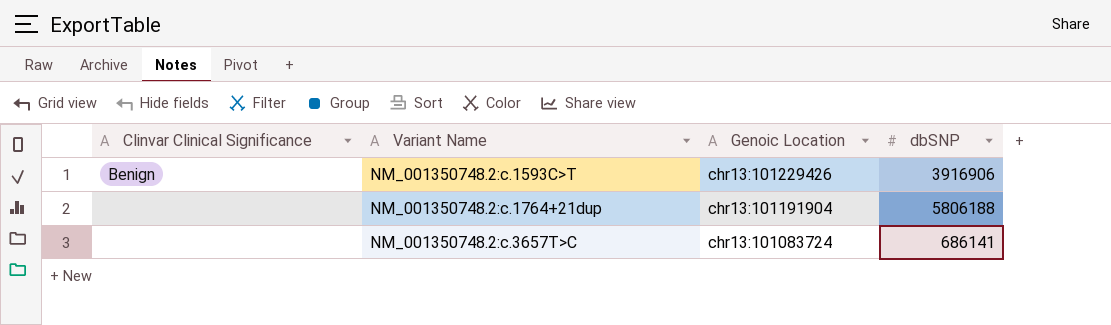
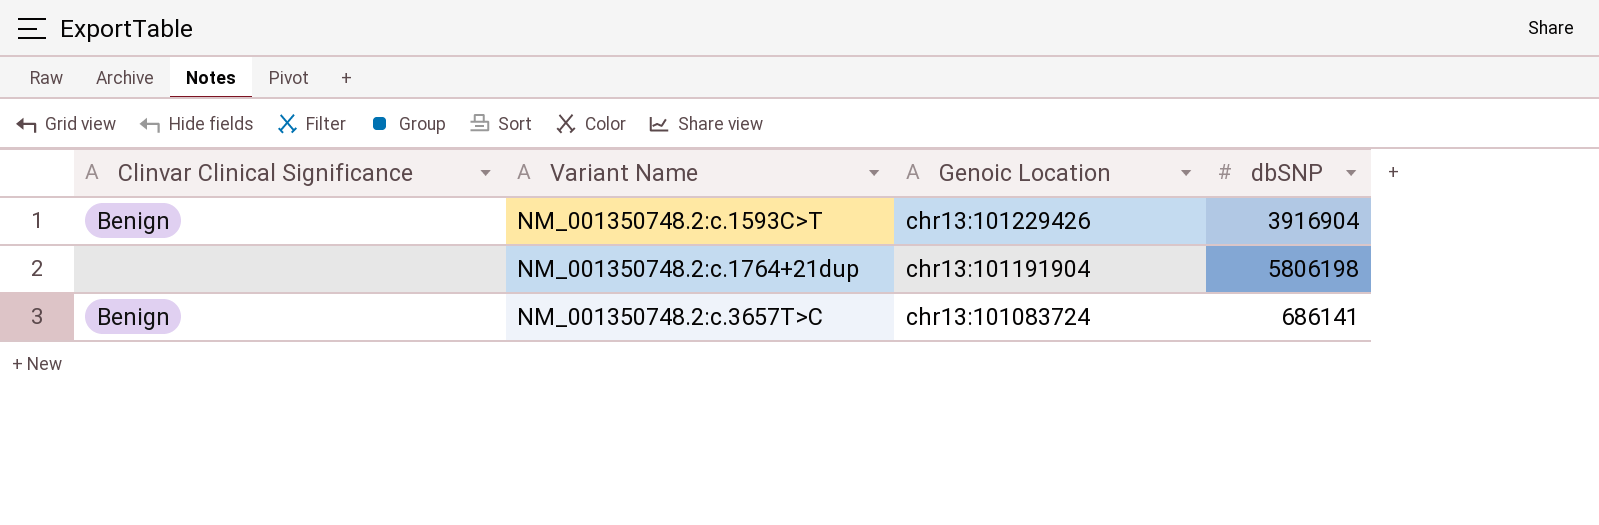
NM_001350748.2:c.1593C>T | dbSNP: 3916906 -> 3916904
NM_001350748.2:c.1764+21dup | dbSNP: 5806188 -> 5806198
NM_001350748.2:c.3657T>C | Clinvar Clinical Significance: none -> Benign

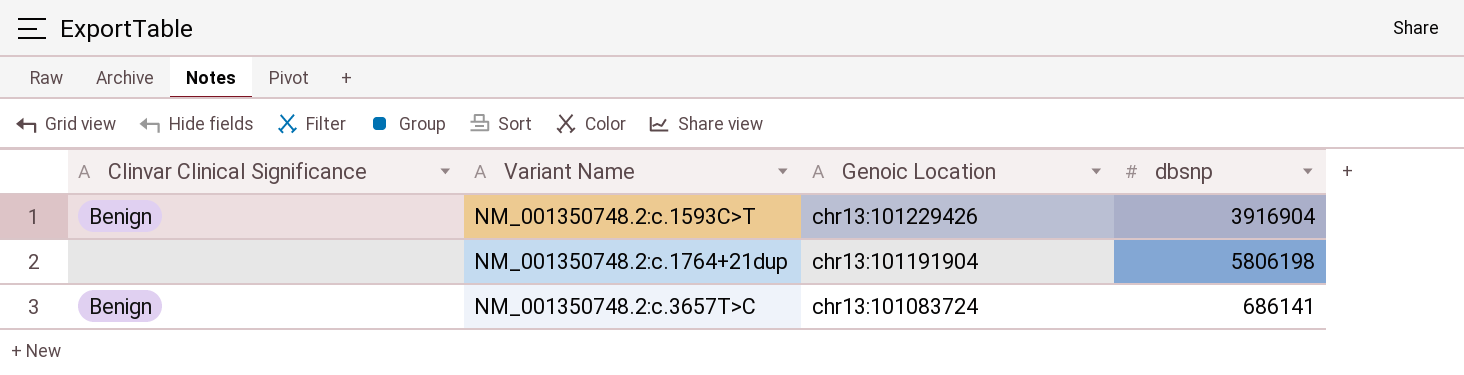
column name: dbSNP -> dbsnp

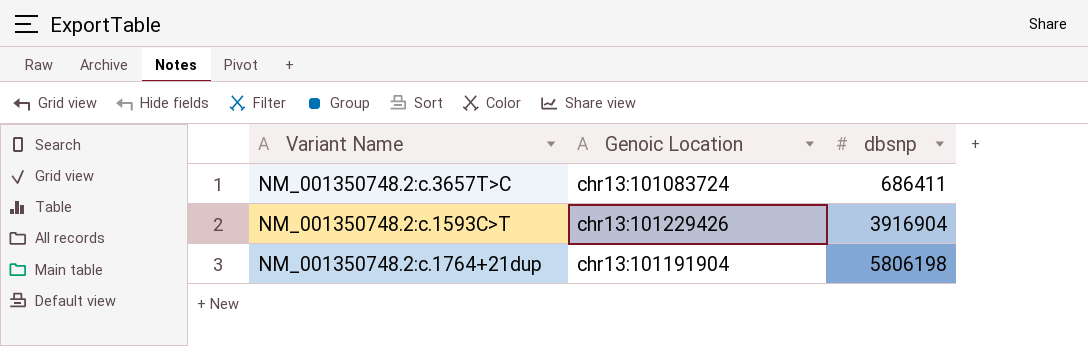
row order: Variant Name ascending -> dbsnp ascending
column Clinvar Clinical Significance | position: 1 -> none
NM_001350748.2:c.3657T>C | dbsnp: 686141 -> 686411

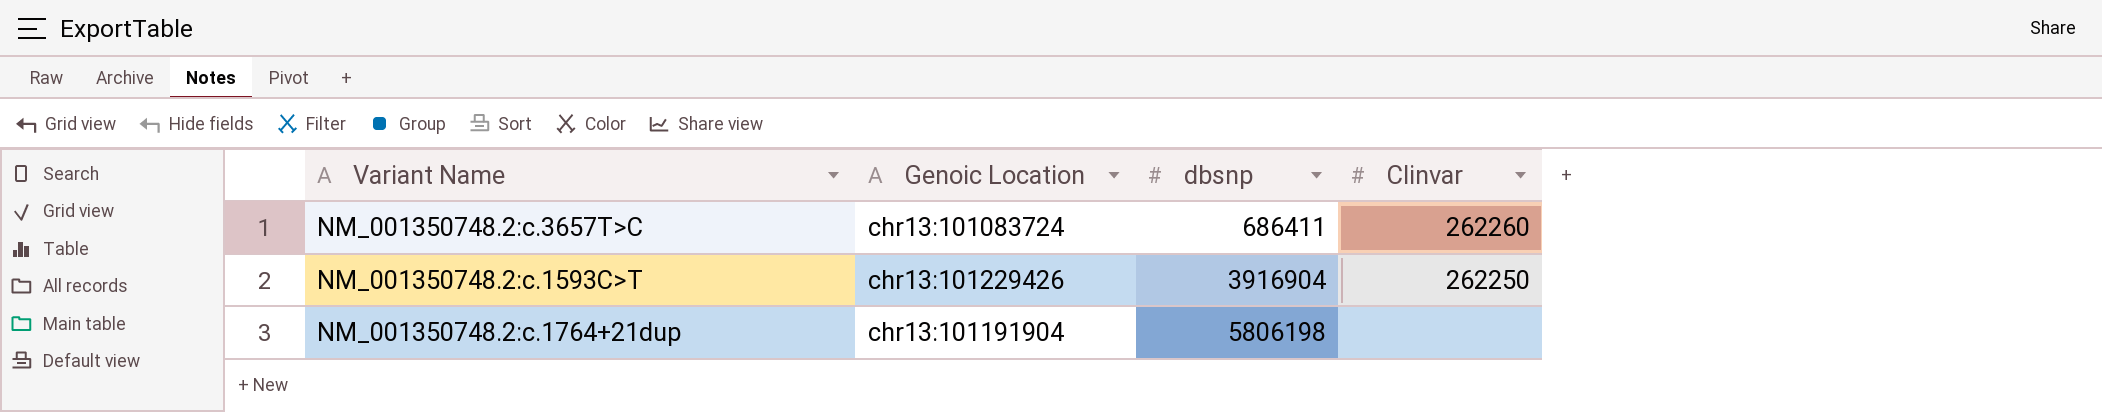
column Clinvar | position: none -> 4

